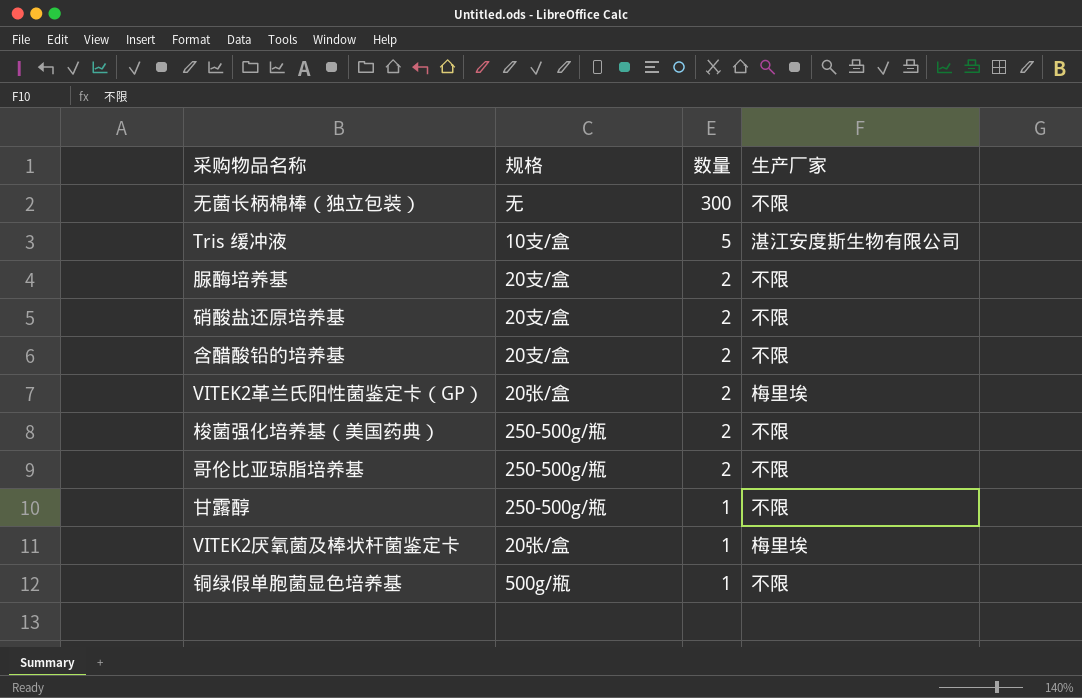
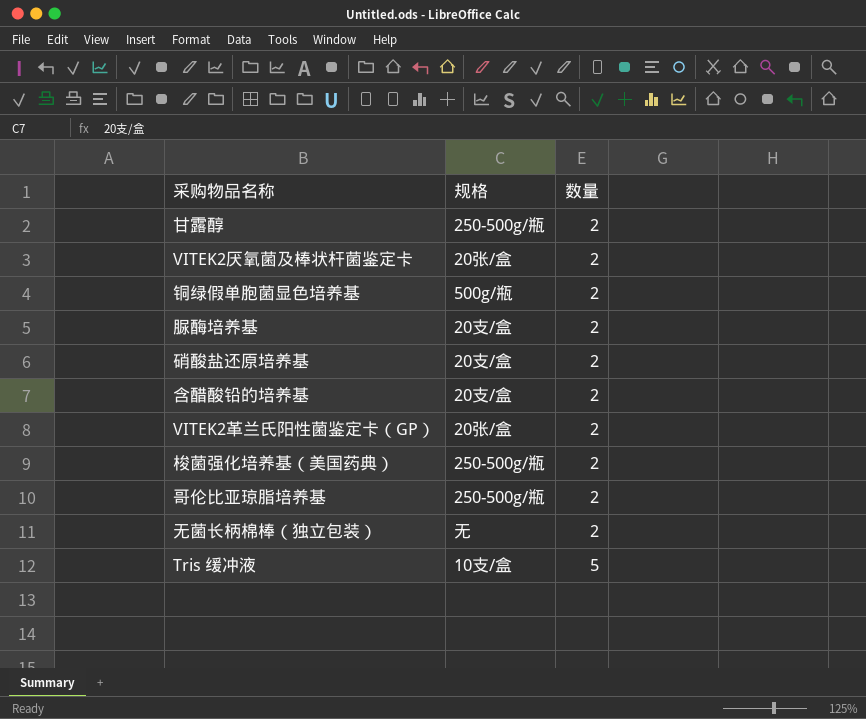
row order: 数量 descending -> 数量 ascending
column 生产厂家 | position: 4 -> none
甘露醇 | 数量: 1 -> 2
VITEK2厌氧菌及棒状杆菌鉴定卡 | 数量: 1 -> 2
铜绿假单胞菌显色培养基 | 数量: 1 -> 2
无菌长柄棉棒（独立包装） | 数量: 300 -> 2

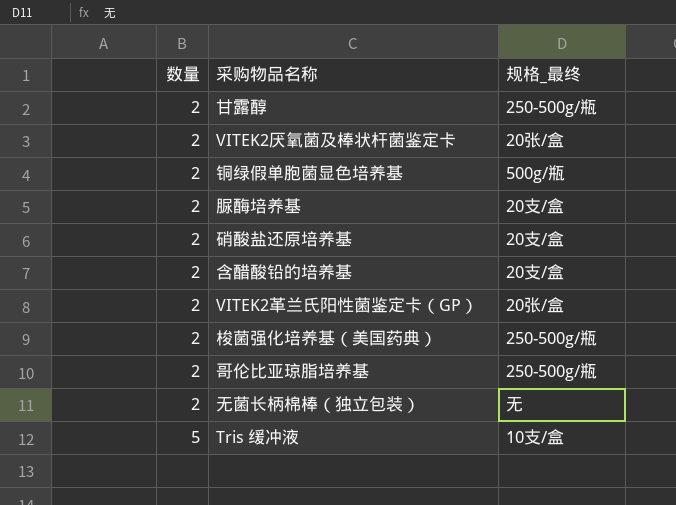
column 数量 | position: 3 -> 1
column name: 规格 -> 规格_最终

